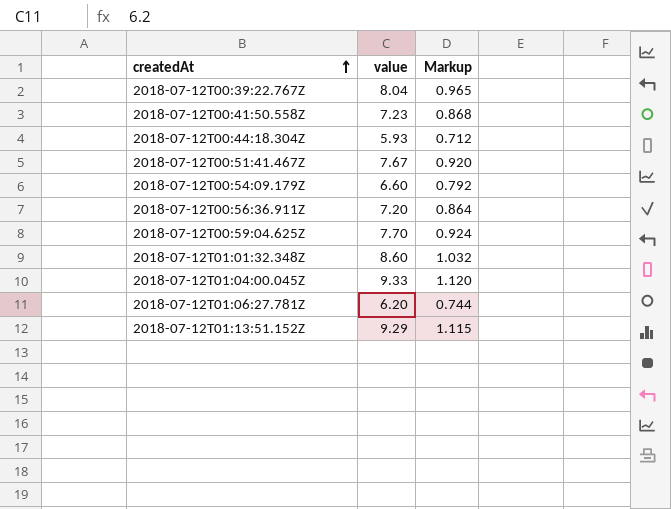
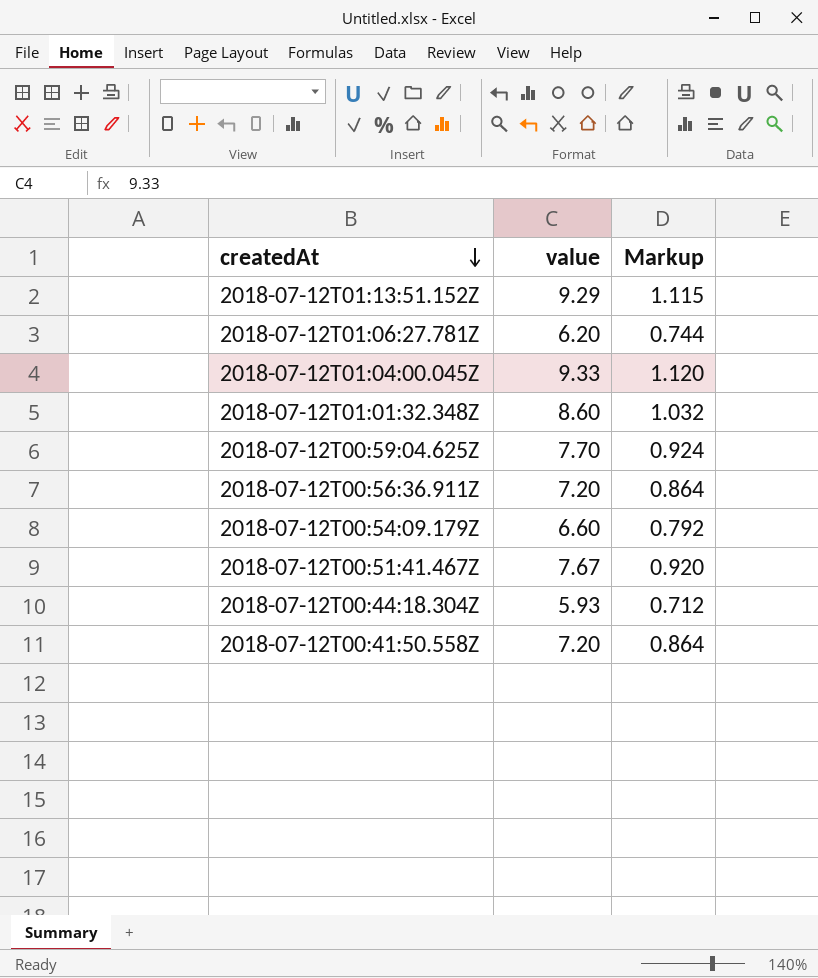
row order: createdAt ascending -> createdAt descending
row 2018-07-12T00:39:22.767Z: 8.04 | 0.965 -> none
2018-07-12T00:41:50.558Z | value: 7.23 -> 7.20
2018-07-12T00:41:50.558Z | Markup: 0.868 -> 0.864

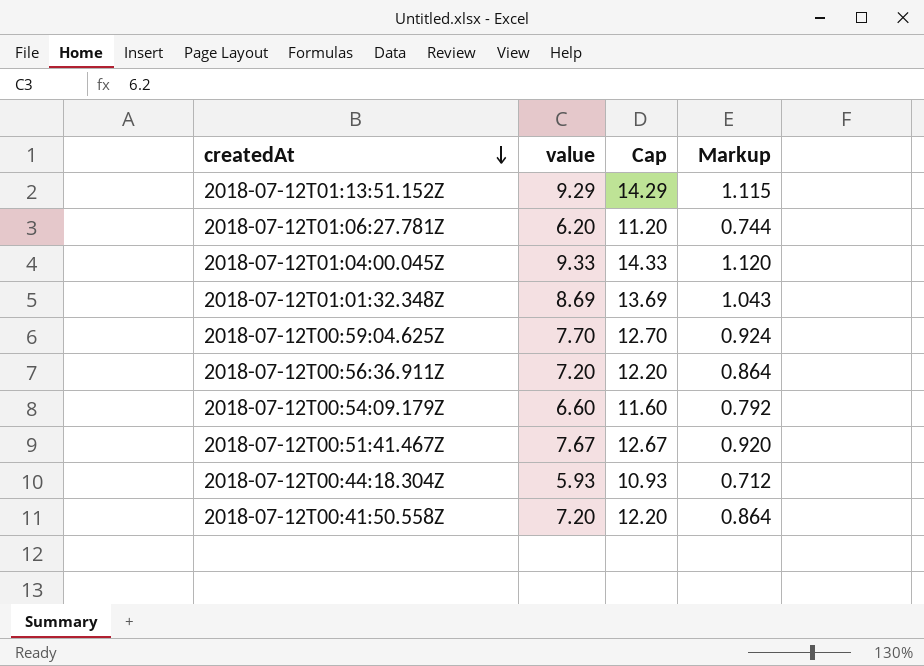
column Cap | formula: none -> [value] + 5
2018-07-12T01:01:32.348Z | value: 8.60 -> 8.69
2018-07-12T01:01:32.348Z | Markup: 1.032 -> 1.043

